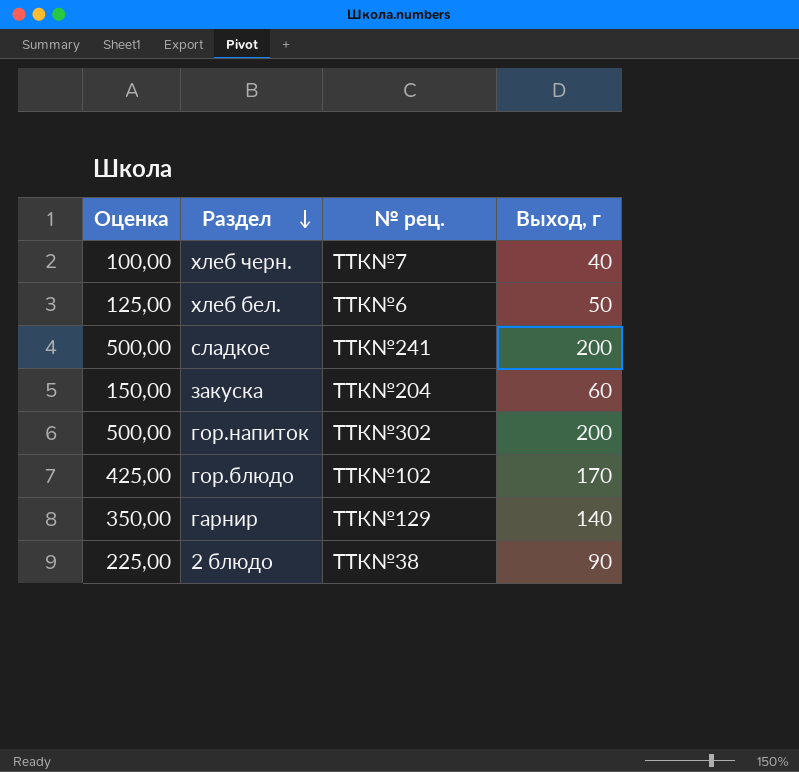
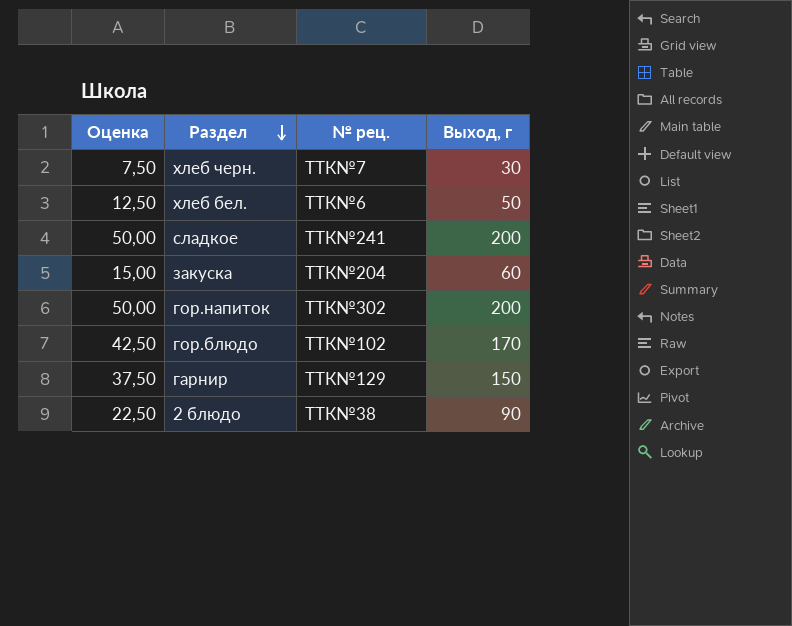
column Оценка | formula: [Выход, г] * 2,5 -> [Выход, г] * 0,25
хлеб черн. | Выход, г: 40 -> 30
гарнир | Выход, г: 140 -> 150

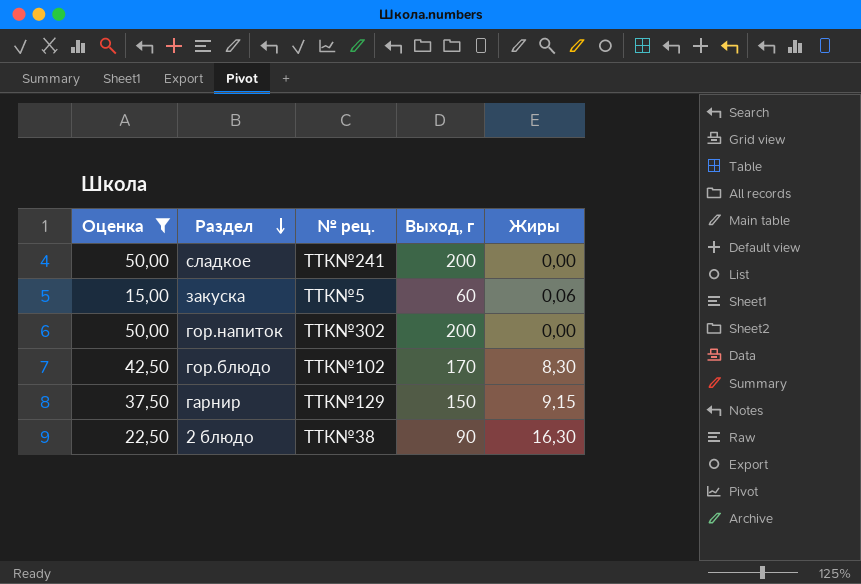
filter: none -> Оценка >= 15,00
column Жиры | position: none -> 5
закуска | № рец.: ТТК№204 -> ТТК№5

